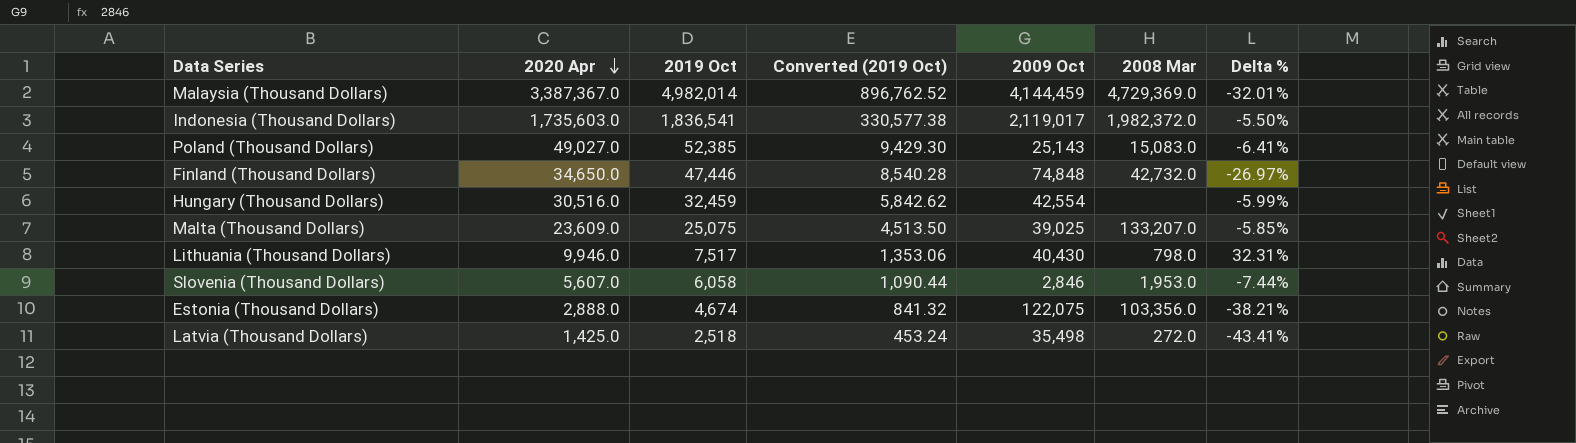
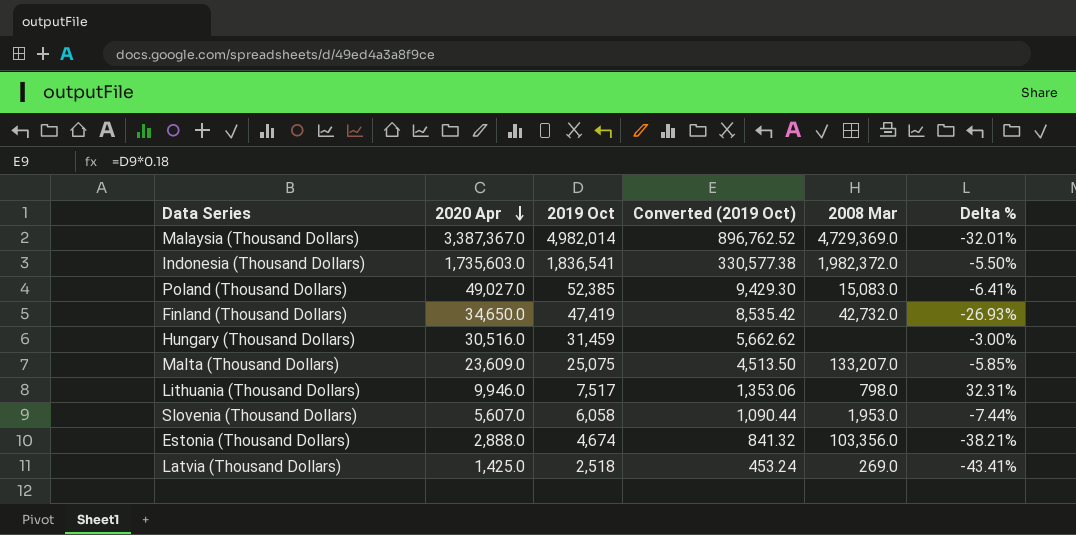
column 2009 Oct | position: 5 -> none
Finland (Thousand Dollars) | 2019 Oct: 47,446 -> 47,419
Finland (Thousand Dollars) | Converted (2019 Oct): 8,540.28 -> 8,535.42
Finland (Thousand Dollars) | Delta %: -26.97% -> -26.93%
Hungary (Thousand Dollars) | 2019 Oct: 32,459 -> 31,459
Hungary (Thousand Dollars) | Converted (2019 Oct): 5,842.62 -> 5,662.62
Hungary (Thousand Dollars) | Delta %: -5.99% -> -3.00%
Latvia (Thousand Dollars) | 2008 Mar: 272.0 -> 269.0

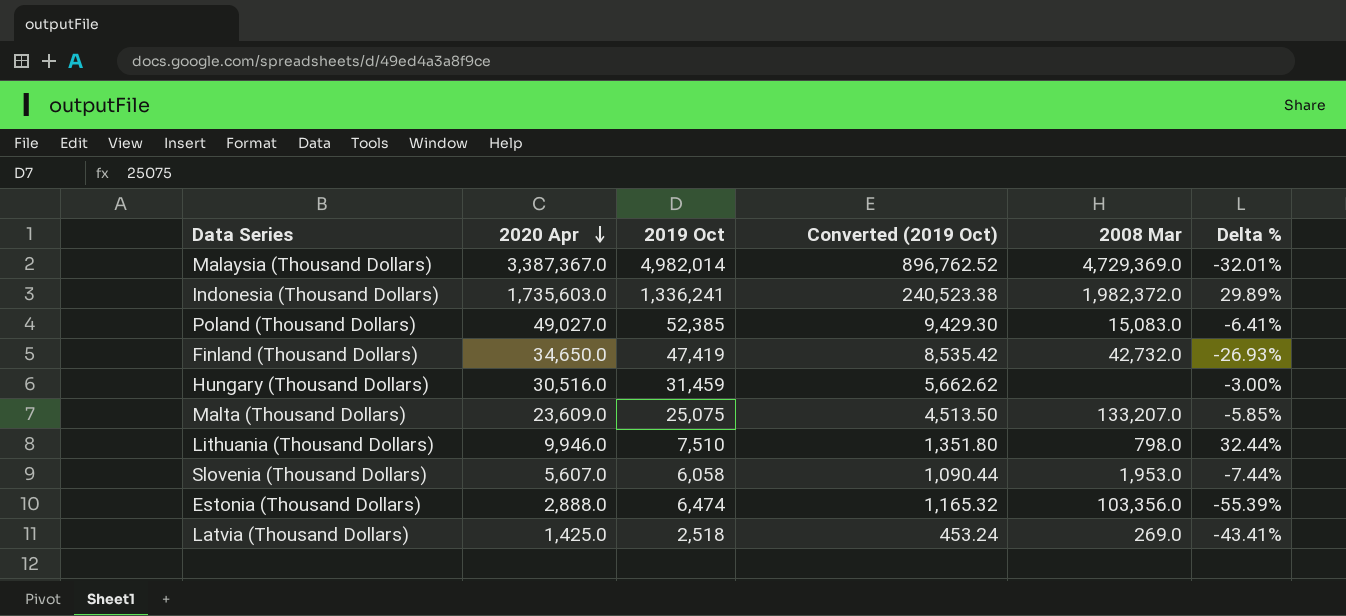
Indonesia (Thousand Dollars) | 2019 Oct: 1,836,541 -> 1,336,241
Indonesia (Thousand Dollars) | Converted (2019 Oct): 330,577.38 -> 240,523.38
Indonesia (Thousand Dollars) | Delta %: -5.50% -> 29.89%
Lithuania (Thousand Dollars) | 2019 Oct: 7,517 -> 7,510
Lithuania (Thousand Dollars) | Converted (2019 Oct): 1,353.06 -> 1,351.80
Lithuania (Thousand Dollars) | Delta %: 32.31% -> 32.44%
Estonia (Thousand Dollars) | 2019 Oct: 4,674 -> 6,474
Estonia (Thousand Dollars) | Converted (2019 Oct): 841.32 -> 1,165.32
Estonia (Thousand Dollars) | Delta %: -38.21% -> -55.39%

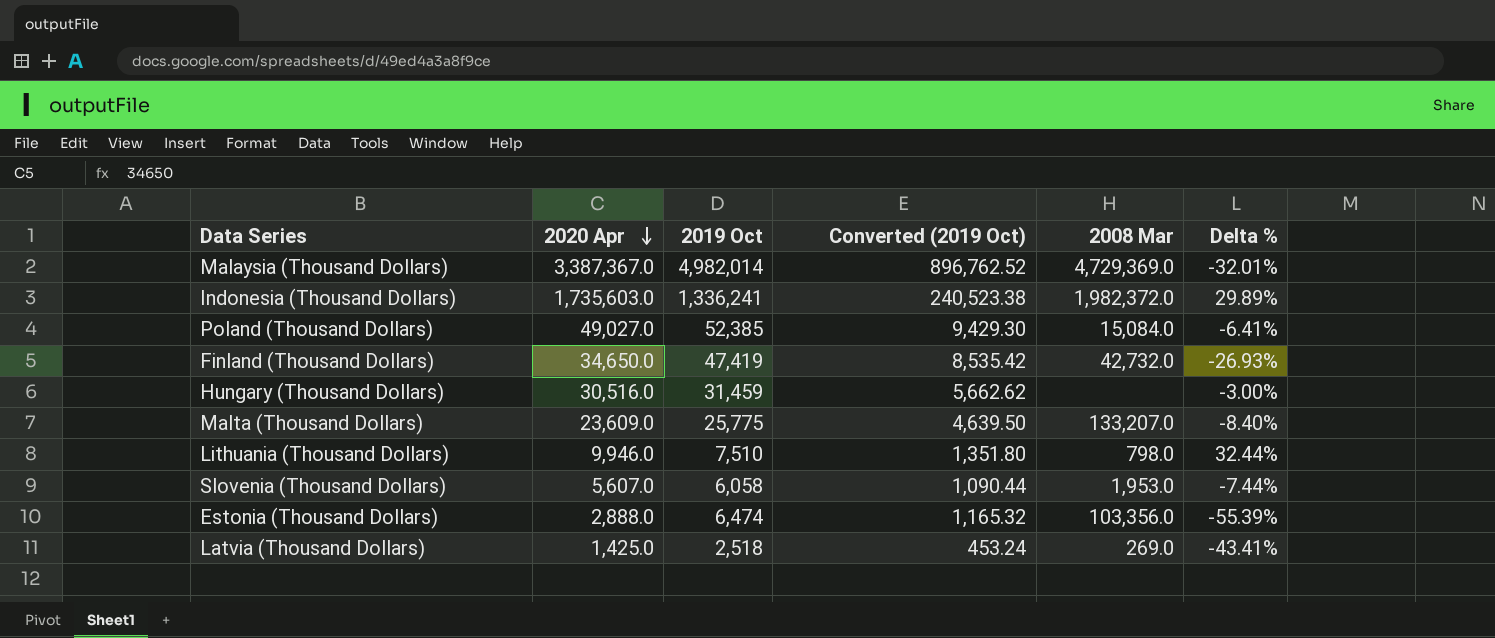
Poland (Thousand Dollars) | 2008 Mar: 15,083.0 -> 15,084.0
Malta (Thousand Dollars) | 2019 Oct: 25,075 -> 25,775
Malta (Thousand Dollars) | Converted (2019 Oct): 4,513.50 -> 4,639.50
Malta (Thousand Dollars) | Delta %: -5.85% -> -8.40%

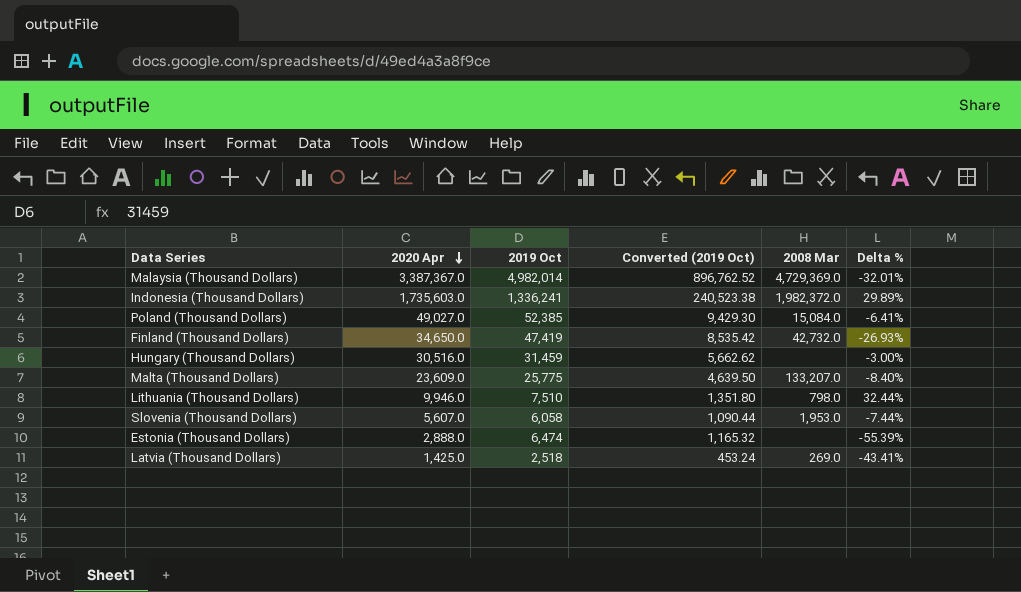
Estonia (Thousand Dollars) | 2008 Mar: 103,356.0 -> none

